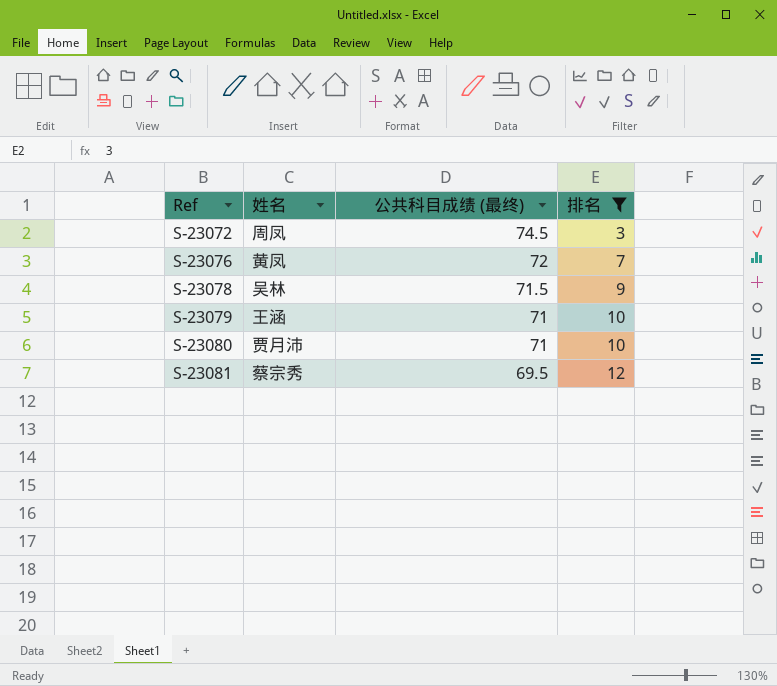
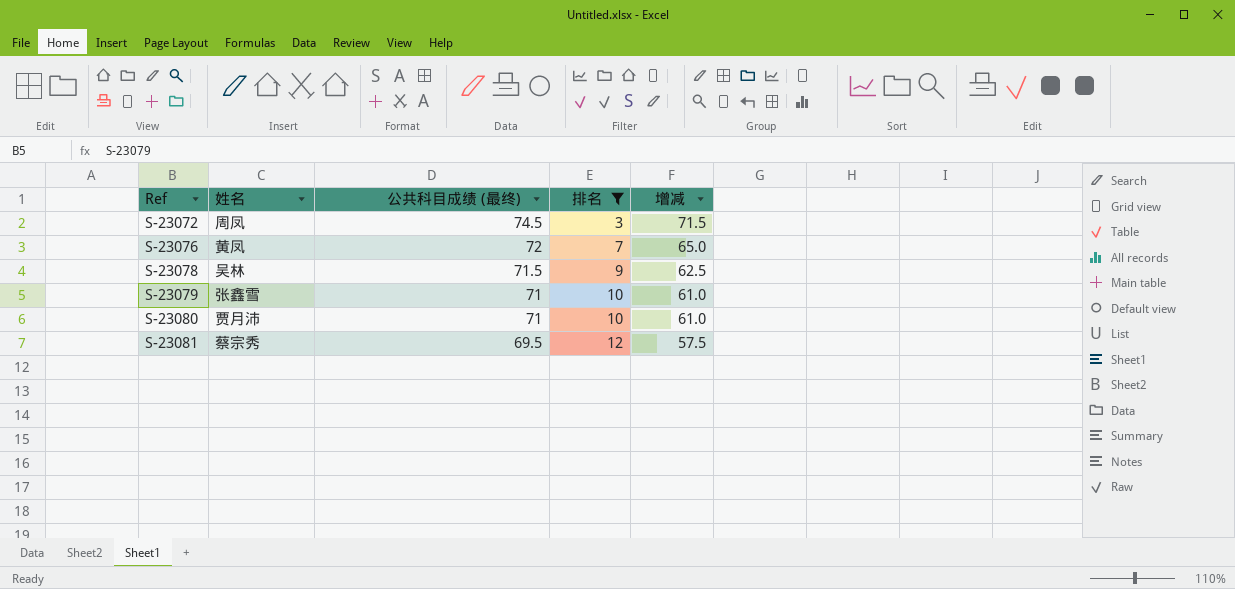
column 增减 | formula: none -> [公共科目成绩 (最终)] - [排名]
S-23079 | 姓名: 王涵 -> 张鑫雪

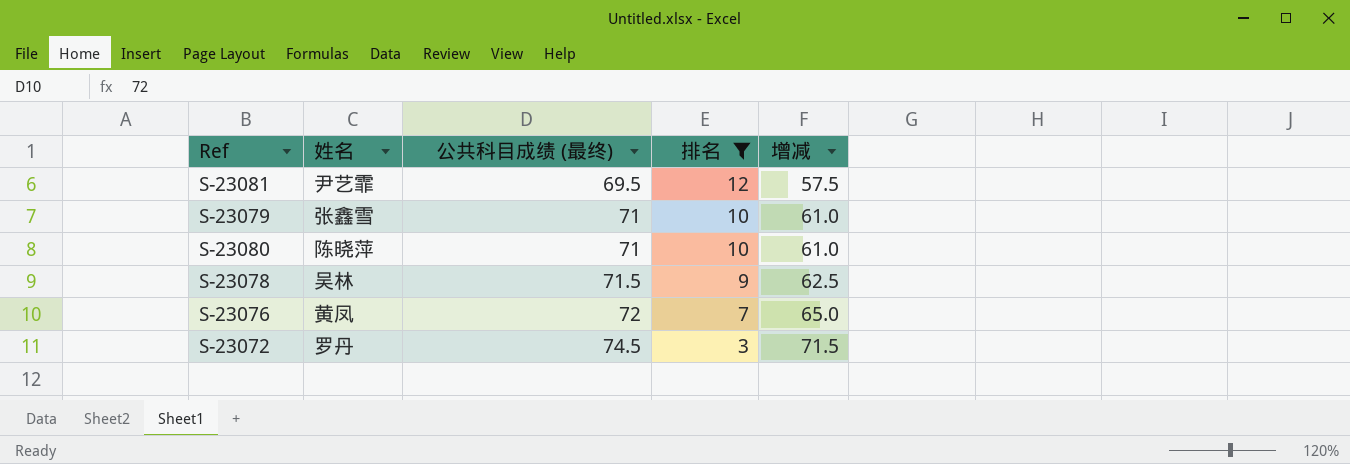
row order: Ref ascending -> 公共科目成绩 (最终) ascending
S-23081 | 姓名: 蔡宗秀 -> 尹艺霏
S-23080 | 姓名: 贾月沛 -> 陈晓萍
S-23072 | 姓名: 周凤 -> 罗丹

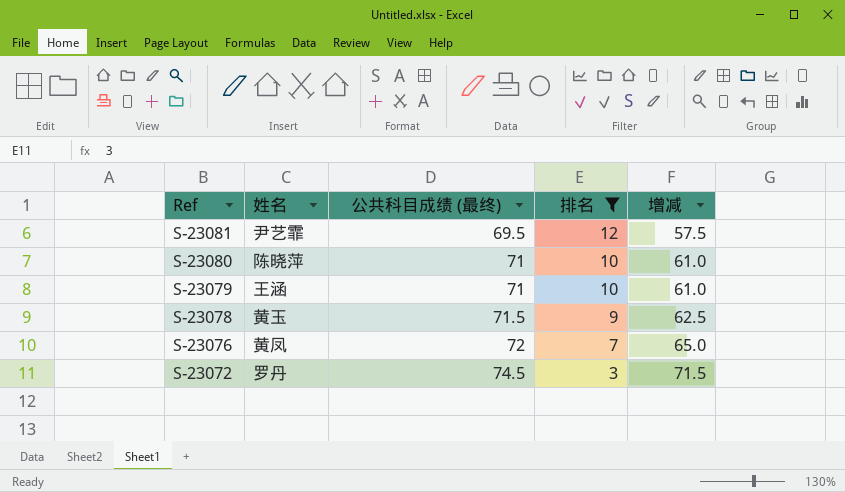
row order: 公共科目成绩 (最终) ascending -> Ref descending
S-23079 | 姓名: 张鑫雪 -> 王涵
S-23078 | 姓名: 吴林 -> 黄玉

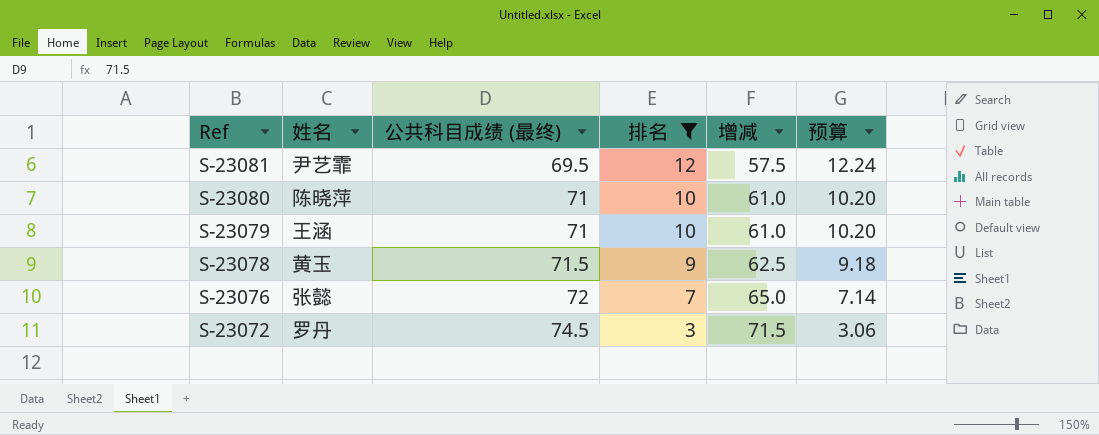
column 预算 | formula: none -> [排名] * 1.02
S-23076 | 姓名: 黄凤 -> 张懿

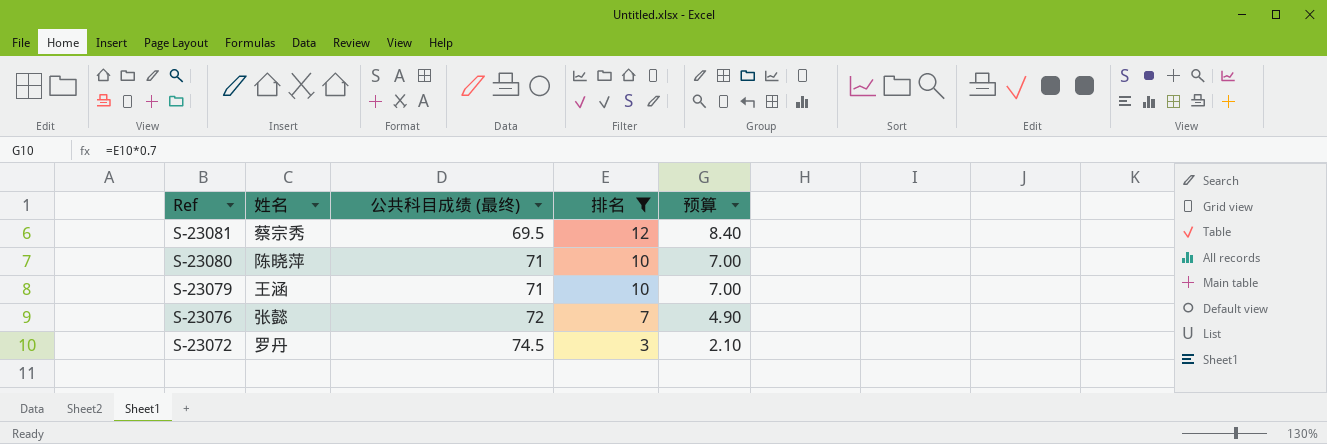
column 增减 | formula: [公共科目成绩 (最终)] - [排名] -> none
column 预算 | formula: [排名] * 1.02 -> [排名] * 0.7
row S-23078: 黄玉 | 71.5 | 9 | 62.5 | 9.18 -> none
S-23081 | 姓名: 尹艺霏 -> 蔡宗秀

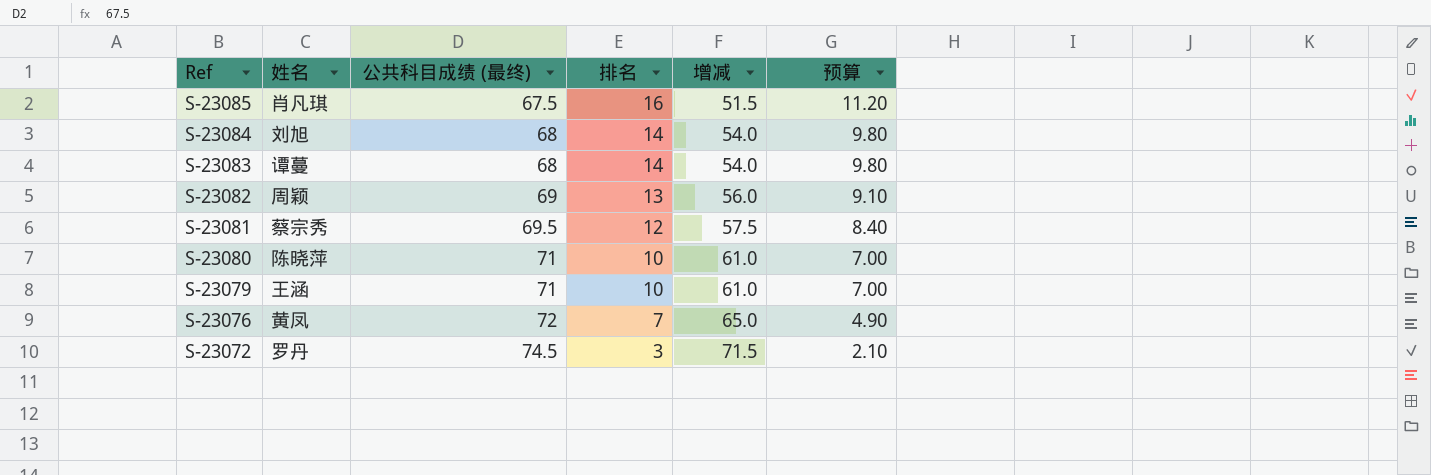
filter: 排名 <= 12 -> none
column 增减 | formula: none -> [公共科目成绩 (最终)] - [排名]
S-23076 | 姓名: 张懿 -> 黄凤

